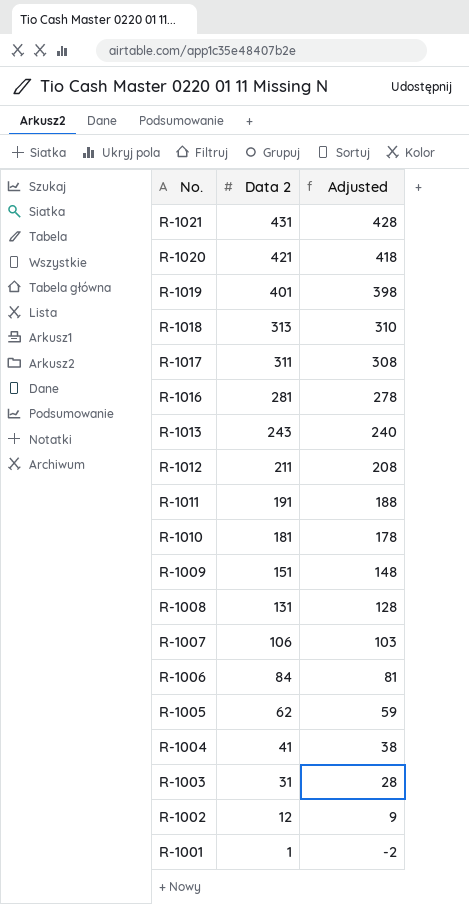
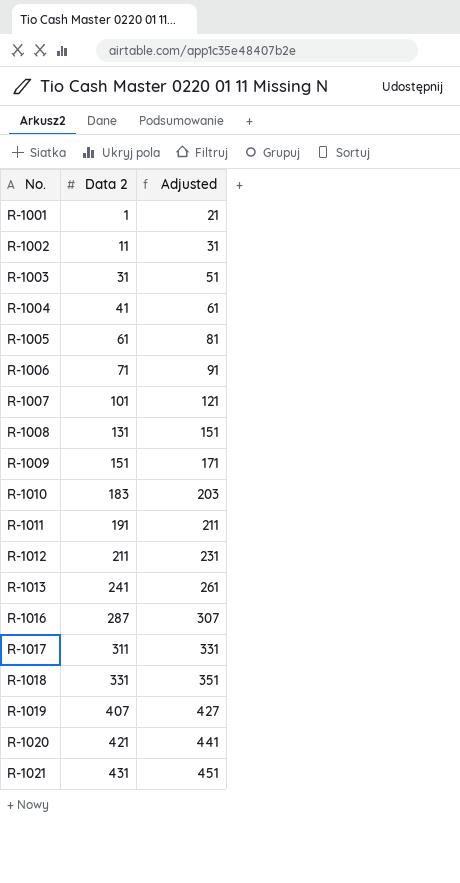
row order: No. descending -> No. ascending
column Adjusted | formula: [Data 2] - 3 -> [Data 2] + 20
R-1002 | Data 2: 12 -> 11
R-1005 | Data 2: 62 -> 61
R-1006 | Data 2: 84 -> 71
R-1007 | Data 2: 106 -> 101
R-1010 | Data 2: 181 -> 183
R-1013 | Data 2: 243 -> 241
R-1016 | Data 2: 281 -> 287
R-1018 | Data 2: 313 -> 331
R-1019 | Data 2: 401 -> 407

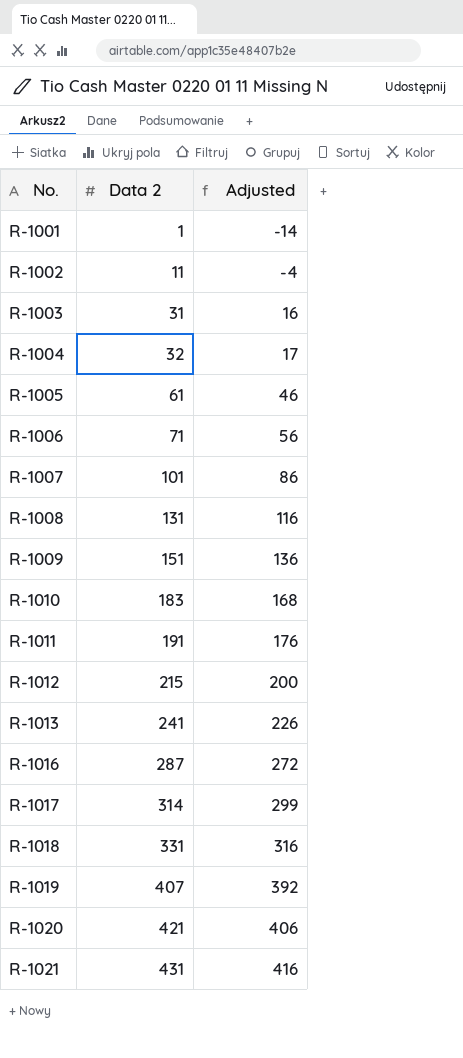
column Adjusted | formula: [Data 2] + 20 -> [Data 2] - 15
R-1004 | Data 2: 41 -> 32
R-1012 | Data 2: 211 -> 215
R-1017 | Data 2: 311 -> 314

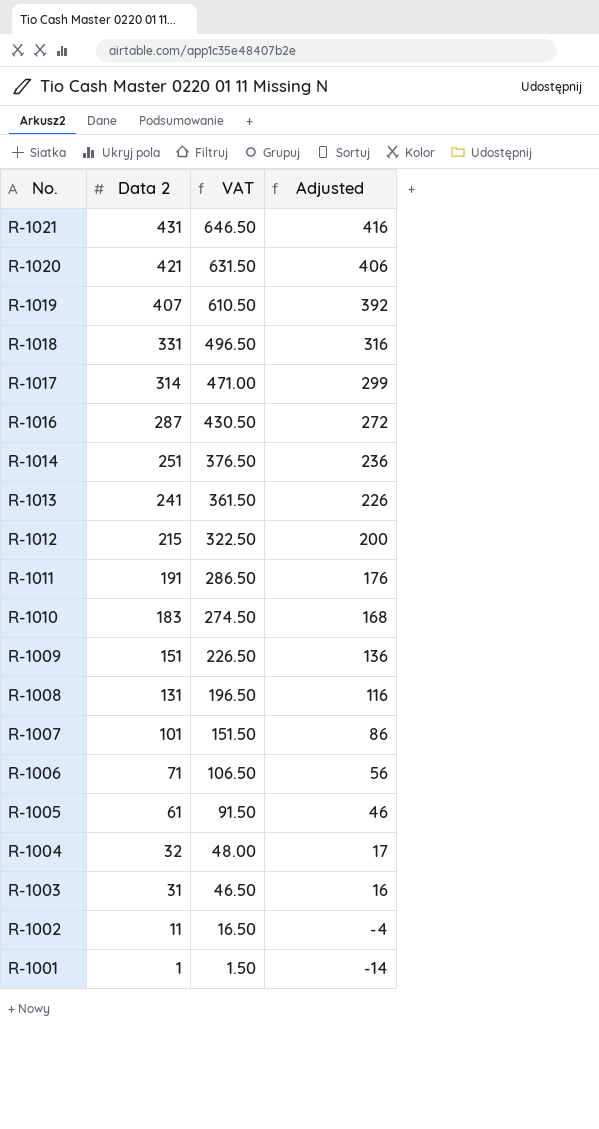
row order: No. ascending -> No. descending
column VAT | formula: none -> [Data 2] * 1.5
row R-1014: none -> 251 | 376.50 | 236

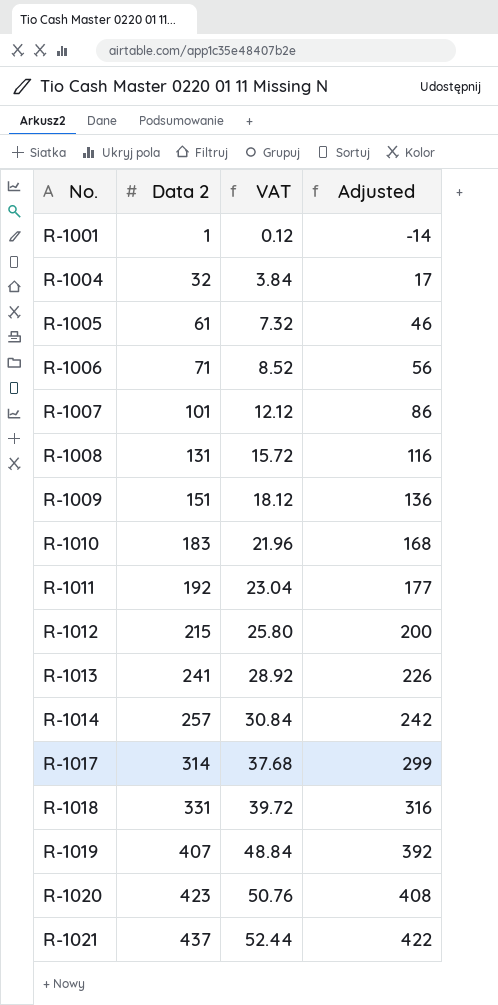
row order: No. descending -> No. ascending
column VAT | formula: [Data 2] * 1.5 -> [Data 2] * 0.12
row R-1016: 287 | 430.50 | 272 -> none
row R-1003: 31 | 46.50 | 16 -> none
row R-1002: 11 | 16.50 | -4 -> none
R-1011 | Data 2: 191 -> 192
R-1011 | Adjusted: 176 -> 177
R-1014 | Data 2: 251 -> 257
R-1014 | Adjusted: 236 -> 242
R-1020 | Data 2: 421 -> 423
R-1020 | Adjusted: 406 -> 408
R-1021 | Data 2: 431 -> 437
R-1021 | Adjusted: 416 -> 422

